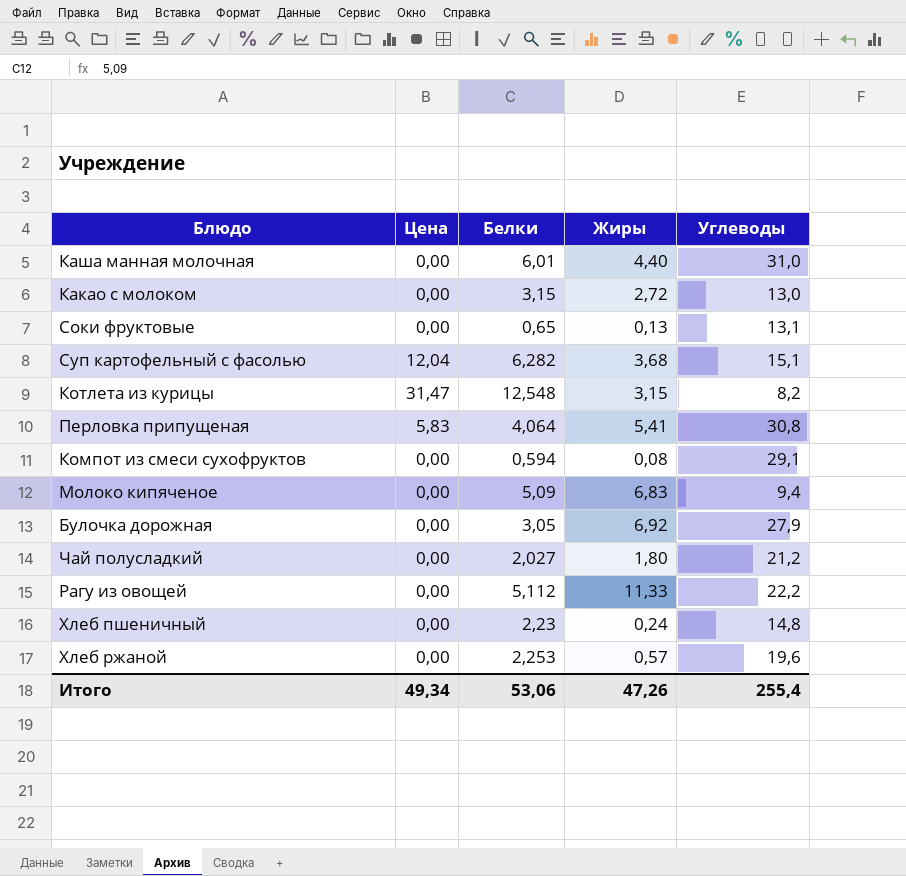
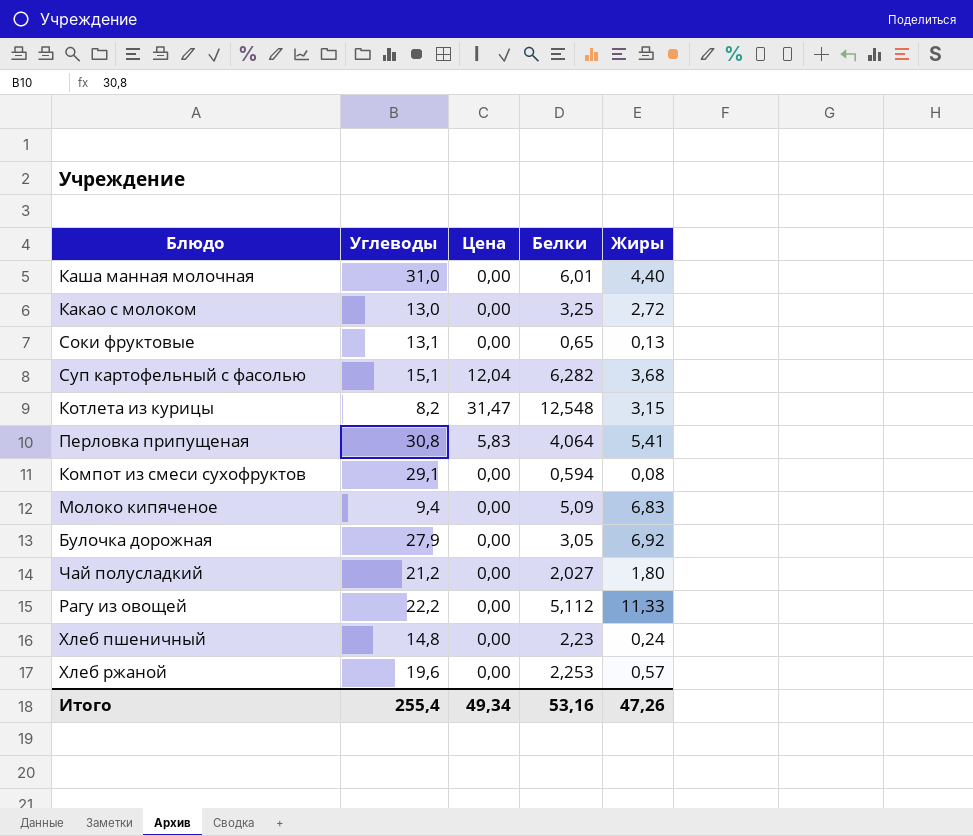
column Углеводы | position: 5 -> 2
Какао с молоком | Белки: 3,15 -> 3,25
Итого | Белки: 53,06 -> 53,16

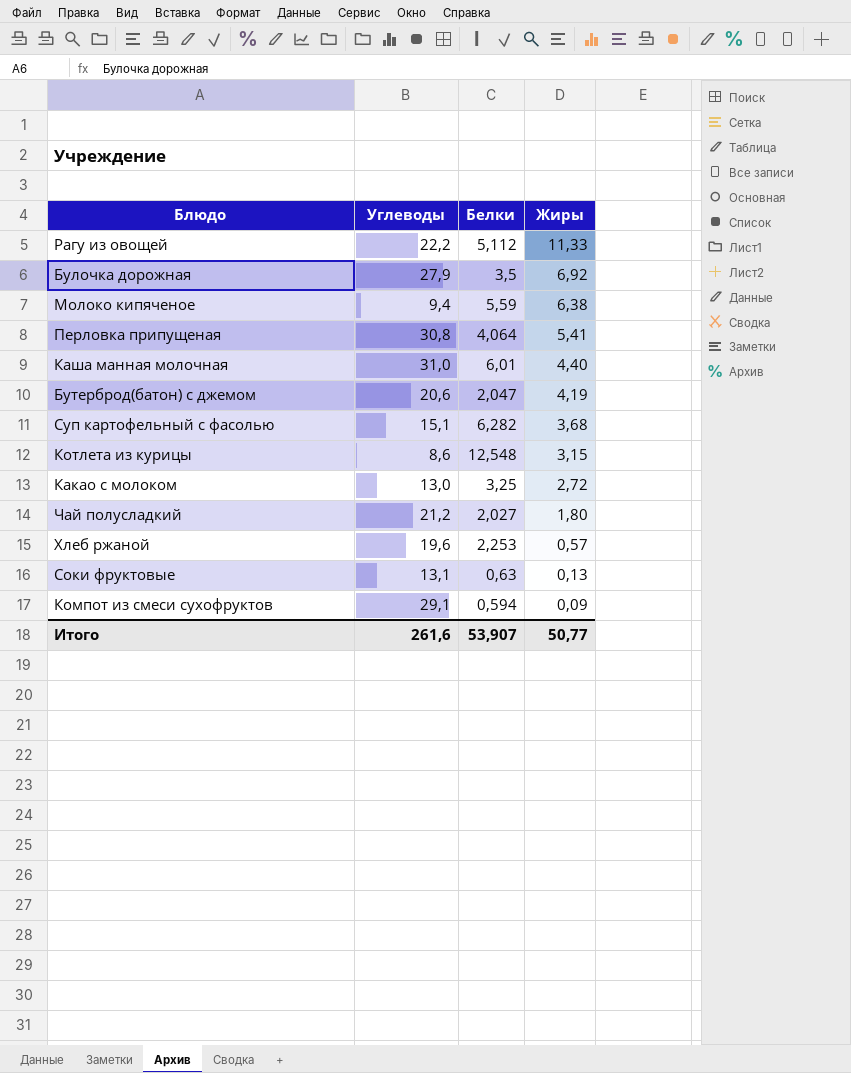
row order: none -> Жиры descending
column Цена | position: 3 -> none
row Хлеб пшеничный: 14,8 | 0,00 | 2,23 | 0,24 -> none
Булочка дорожная | Белки: 3,05 -> 3,5
Молоко кипяченое | Белки: 5,09 -> 5,59
Молоко кипяченое | Жиры: 6,83 -> 6,38
row Бутерброд(батон) с джемом: none -> 20,6 | 2,047 | 4,19
Котлета из курицы | Углеводы: 8,2 -> 8,6
Соки фруктовые | Белки: 0,65 -> 0,63
Компот из смеси сухофруктов | Жиры: 0,08 -> 0,09
Итого | Углеводы: 255,4 -> 261,6
Итого | Белки: 53,16 -> 53,907
Итого | Жиры: 47,26 -> 50,77

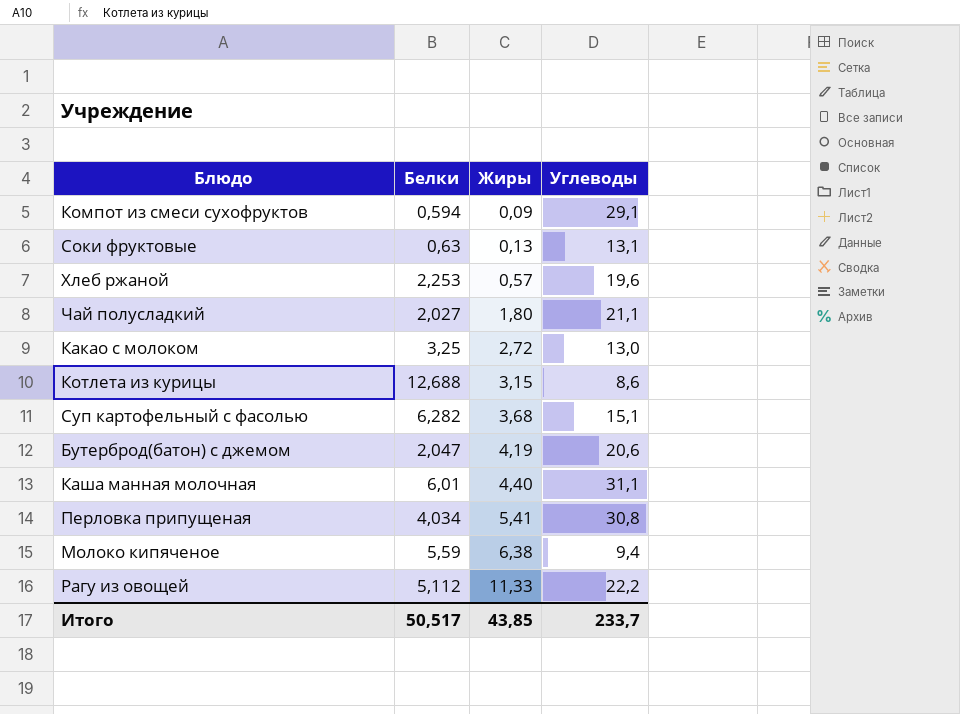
row order: Жиры descending -> Жиры ascending
column Углеводы | position: 2 -> 4
row Булочка дорожная: 27,9 | 3,5 | 6,92 -> none
Чай полусладкий | Углеводы: 21,2 -> 21,1
Котлета из курицы | Белки: 12,548 -> 12,688
Каша манная молочная | Углеводы: 31,0 -> 31,1
Перловка припущеная | Белки: 4,064 -> 4,034
Итого | Белки: 53,907 -> 50,517
Итого | Жиры: 50,77 -> 43,85
Итого | Углеводы: 261,6 -> 233,7

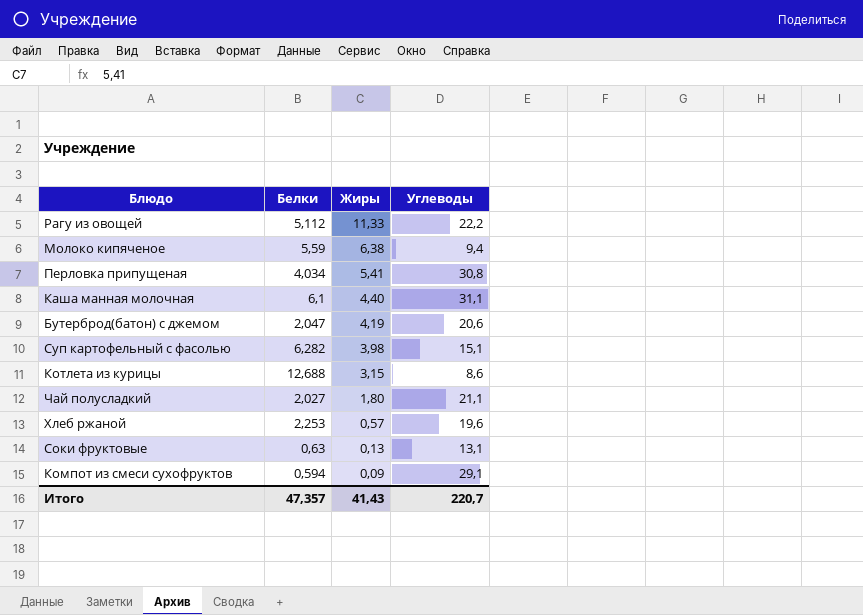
row order: Жиры ascending -> Жиры descending
row Какао с молоком: 3,25 | 2,72 | 13,0 -> none
Каша манная молочная | Белки: 6,01 -> 6,1
Суп картофельный с фасолью | Жиры: 3,68 -> 3,98
Итого | Белки: 50,517 -> 47,357
Итого | Жиры: 43,85 -> 41,43
Итого | Углеводы: 233,7 -> 220,7

